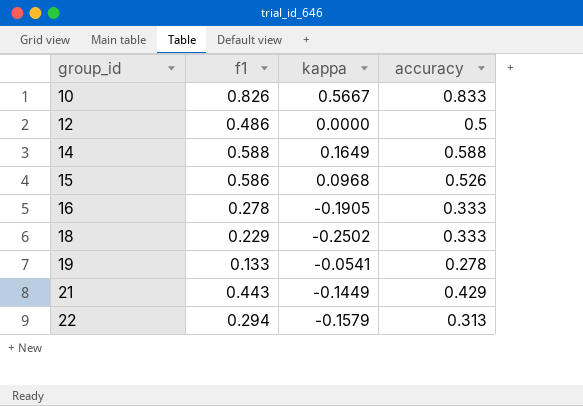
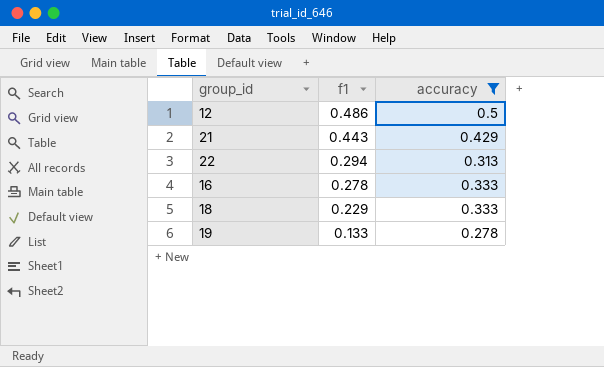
filter: none -> accuracy <= 0.5
row order: group_id ascending -> f1 descending
column kappa | position: 3 -> none

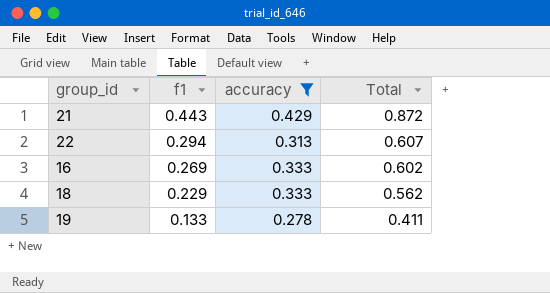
column Total | formula: none -> [f1] + [accuracy]
row 12: 0.486 | 0.5 -> none
16 | f1: 0.278 -> 0.269

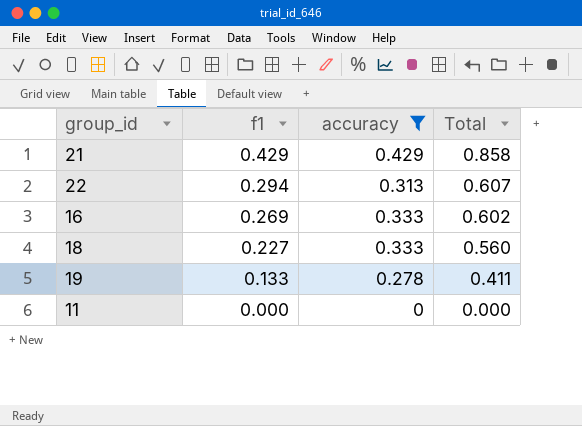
21 | f1: 0.443 -> 0.429
21 | Total: 0.872 -> 0.858
18 | f1: 0.229 -> 0.227
18 | Total: 0.562 -> 0.560
row 11: none -> 0.000 | 0 | 0.000

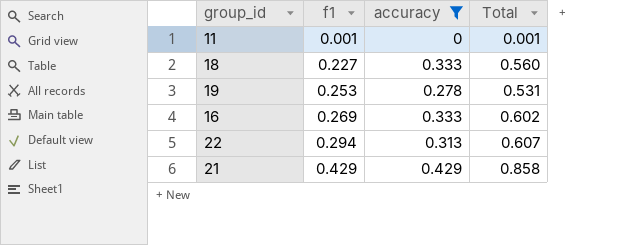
row order: f1 descending -> f1 ascending
11 | f1: 0.000 -> 0.001
11 | Total: 0.000 -> 0.001
19 | f1: 0.133 -> 0.253
19 | Total: 0.411 -> 0.531

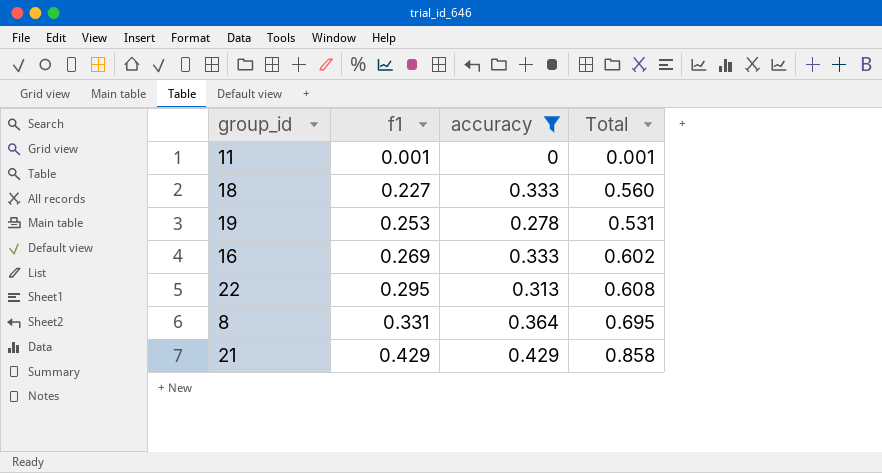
22 | f1: 0.294 -> 0.295
22 | Total: 0.607 -> 0.608
row 8: none -> 0.331 | 0.364 | 0.695

